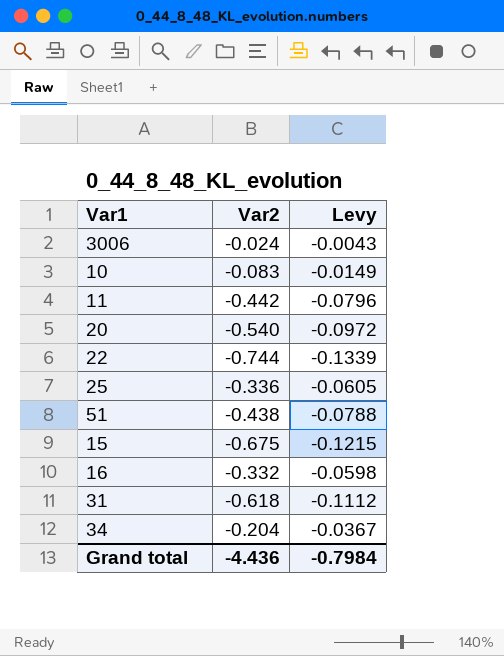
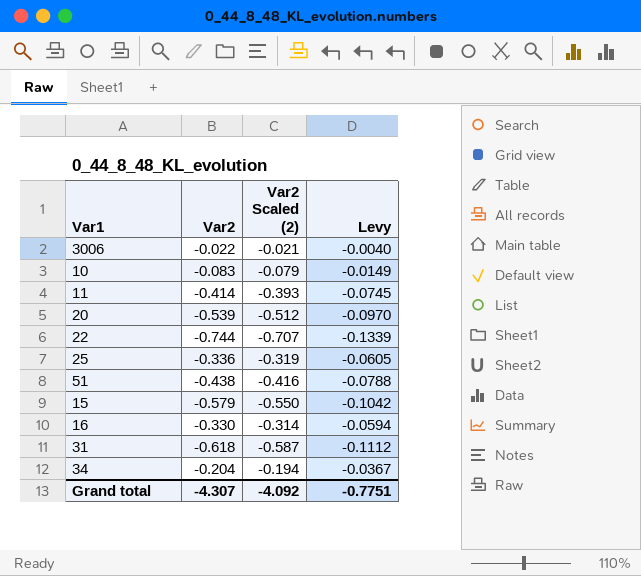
column Var2 Scaled (2) | formula: none -> [Var2] * 0.95
3006 | Var2: -0.024 -> -0.022
3006 | Levy: -0.0043 -> -0.0040
11 | Var2: -0.442 -> -0.414
11 | Levy: -0.0796 -> -0.0745
20 | Var2: -0.540 -> -0.539
20 | Levy: -0.0972 -> -0.0970
15 | Var2: -0.675 -> -0.579
15 | Levy: -0.1215 -> -0.1042
16 | Var2: -0.332 -> -0.330
16 | Levy: -0.0598 -> -0.0594
Grand total | Var2: -4.436 -> -4.307
Grand total | Levy: -0.7984 -> -0.7751

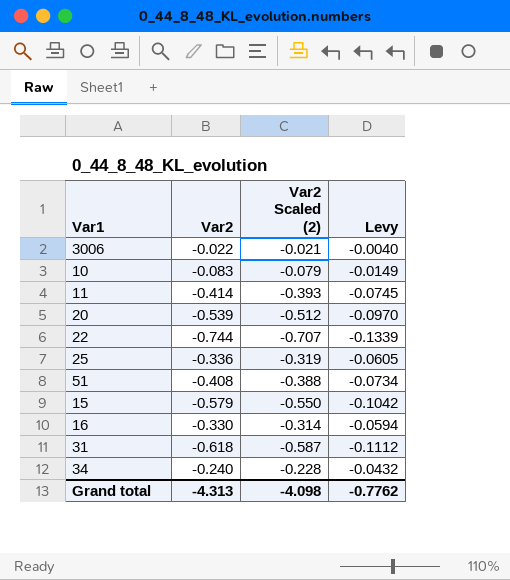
51 | Var2: -0.438 -> -0.408
51 | Var2 Scaled (2): -0.416 -> -0.388
51 | Levy: -0.0788 -> -0.0734
34 | Var2: -0.204 -> -0.240
34 | Var2 Scaled (2): -0.194 -> -0.228
34 | Levy: -0.0367 -> -0.0432
Grand total | Var2: -4.307 -> -4.313
Grand total | Var2 Scaled (2): -4.092 -> -4.098
Grand total | Levy: -0.7751 -> -0.7762

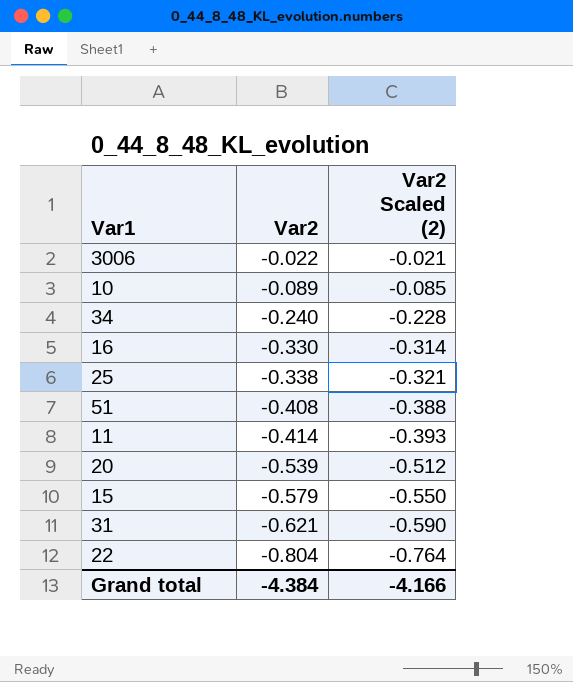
row order: none -> Var2 descending
column Levy | formula: [Var2] * 0.18 -> none
10 | Var2: -0.083 -> -0.089
10 | Var2 Scaled (2): -0.079 -> -0.085
25 | Var2: -0.336 -> -0.338
25 | Var2 Scaled (2): -0.319 -> -0.321
31 | Var2: -0.618 -> -0.621
31 | Var2 Scaled (2): -0.587 -> -0.590
22 | Var2: -0.744 -> -0.804
22 | Var2 Scaled (2): -0.707 -> -0.764
Grand total | Var2: -4.313 -> -4.384
Grand total | Var2 Scaled (2): -4.098 -> -4.166

